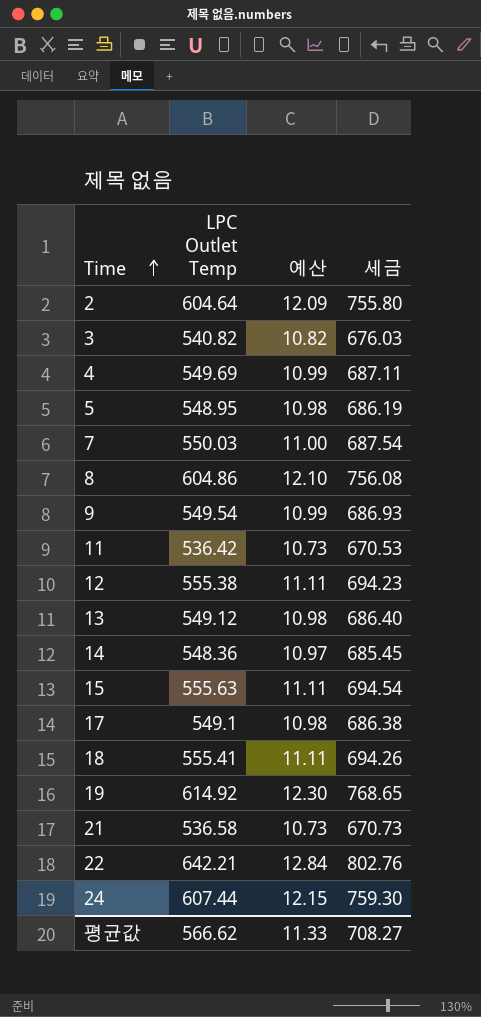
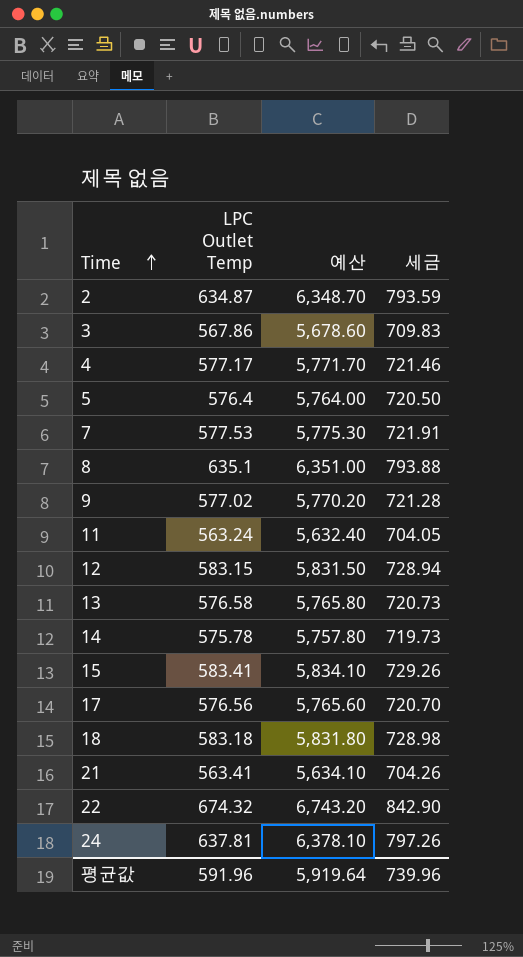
column 예산 | formula: [LPC Outlet Temp] * 0.02 -> [LPC Outlet Temp] * 10
row 19: 614.92 | 12.30 | 768.65 -> none
2 | LPC Outlet Temp: 604.64 -> 634.87
2 | 세금: 755.80 -> 793.59
3 | LPC Outlet Temp: 540.82 -> 567.86
3 | 세금: 676.03 -> 709.83
4 | LPC Outlet Temp: 549.69 -> 577.17
4 | 세금: 687.11 -> 721.46
5 | LPC Outlet Temp: 548.95 -> 576.4
5 | 세금: 686.19 -> 720.50
7 | LPC Outlet Temp: 550.03 -> 577.53
7 | 세금: 687.54 -> 721.91
8 | LPC Outlet Temp: 604.86 -> 635.1
8 | 세금: 756.08 -> 793.88
9 | LPC Outlet Temp: 549.54 -> 577.02
9 | 세금: 686.93 -> 721.28
11 | LPC Outlet Temp: 536.42 -> 563.24
11 | 세금: 670.53 -> 704.05
12 | LPC Outlet Temp: 555.38 -> 583.15
12 | 세금: 694.23 -> 728.94
13 | LPC Outlet Temp: 549.12 -> 576.58
13 | 세금: 686.40 -> 720.73
14 | LPC Outlet Temp: 548.36 -> 575.78
14 | 세금: 685.45 -> 719.73
15 | LPC Outlet Temp: 555.63 -> 583.41
15 | 세금: 694.54 -> 729.26
17 | LPC Outlet Temp: 549.1 -> 576.56
17 | 세금: 686.38 -> 720.70
18 | LPC Outlet Temp: 555.41 -> 583.18
18 | 세금: 694.26 -> 728.98
21 | LPC Outlet Temp: 536.58 -> 563.41
21 | 세금: 670.73 -> 704.26
22 | LPC Outlet Temp: 642.21 -> 674.32
22 | 세금: 802.76 -> 842.90
24 | LPC Outlet Temp: 607.44 -> 637.81
24 | 세금: 759.30 -> 797.26
평균값 | LPC Outlet Temp: 566.62 -> 591.96
평균값 | 예산: 11.33 -> 5,919.64
평균값 | 세금: 708.27 -> 739.96

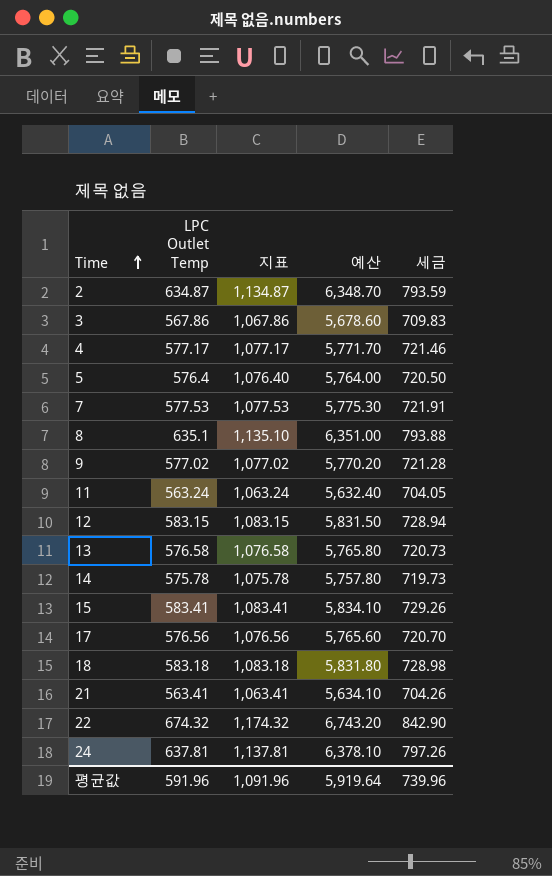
column 지표 | formula: none -> [LPC Outlet Temp] + 500

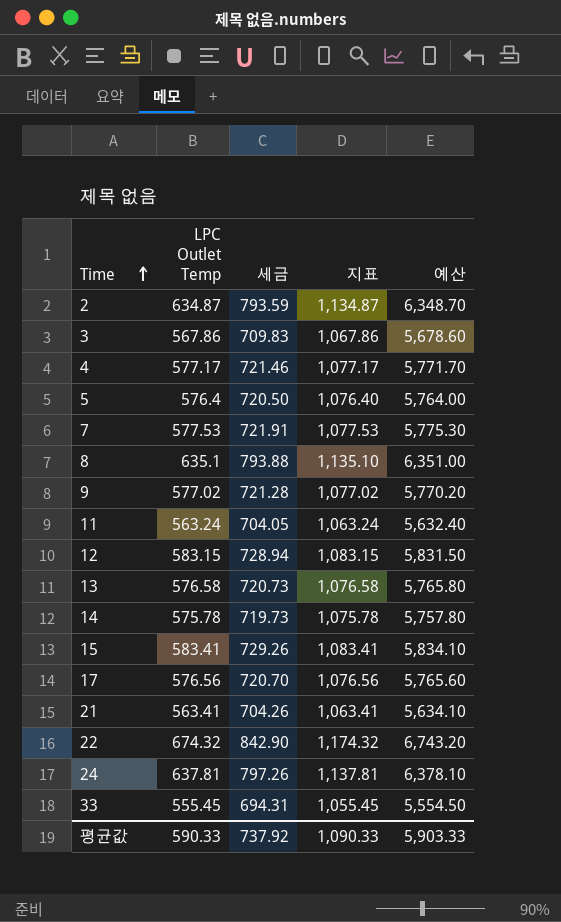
column 세금 | position: 5 -> 3
row 18: 583.18 | 1,083.18 | 5,831.80 | 728.98 -> none
row 33: none -> 555.45 | 694.31 | 1,055.45 | 5,554.50
평균값 | LPC Outlet Temp: 591.96 -> 590.33
평균값 | 세금: 739.96 -> 737.92
평균값 | 지표: 1,091.96 -> 1,090.33
평균값 | 예산: 5,919.64 -> 5,903.33

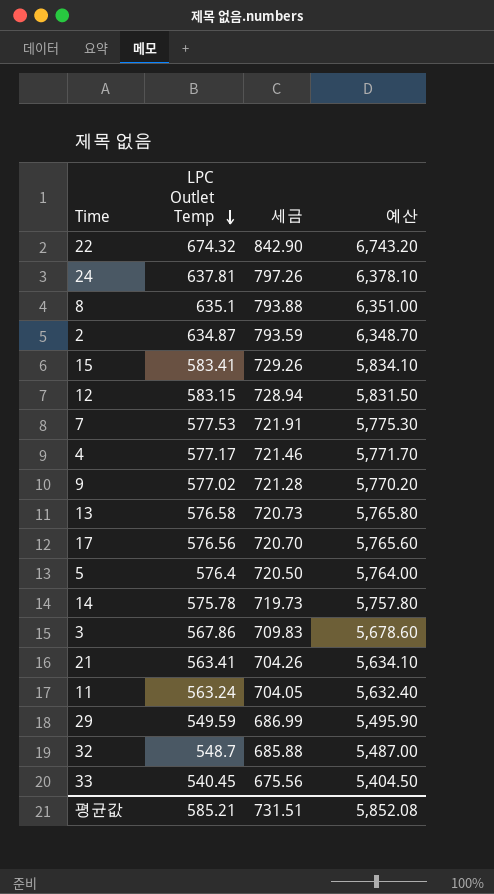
row order: Time ascending -> LPC Outlet Temp descending
column 지표 | formula: [LPC Outlet Temp] + 500 -> none
row 29: none -> 549.59 | 686.99 | 5,495.90
row 32: none -> 548.7 | 685.88 | 5,487.00
33 | LPC Outlet Temp: 555.45 -> 540.45
33 | 세금: 694.31 -> 675.56
33 | 예산: 5,554.50 -> 5,404.50
평균값 | LPC Outlet Temp: 590.33 -> 585.21
평균값 | 세금: 737.92 -> 731.51
평균값 | 예산: 5,903.33 -> 5,852.08

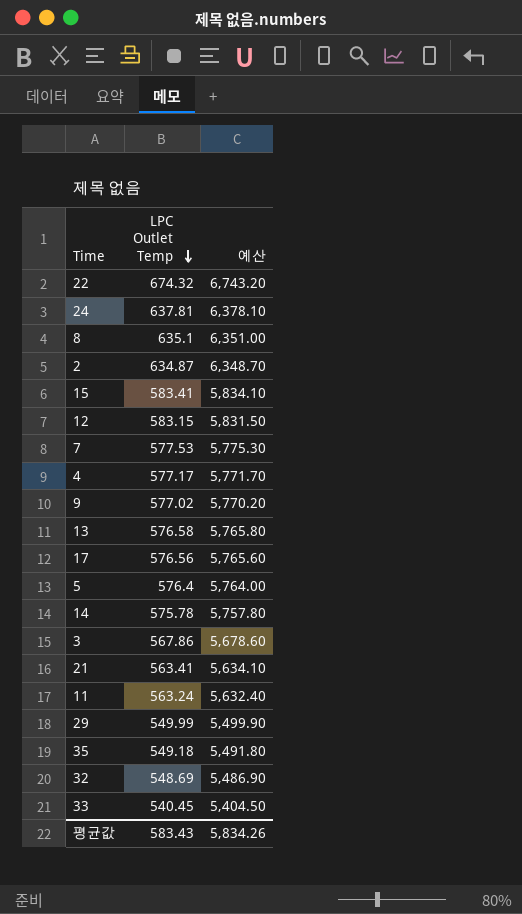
column 세금 | formula: [LPC Outlet Temp] * 1.25 -> none
29 | LPC Outlet Temp: 549.59 -> 549.99
29 | 예산: 5,495.90 -> 5,499.90
row 35: none -> 549.18 | 5,491.80
32 | LPC Outlet Temp: 548.7 -> 548.69
32 | 예산: 5,487.00 -> 5,486.90
평균값 | LPC Outlet Temp: 585.21 -> 583.43
평균값 | 예산: 5,852.08 -> 5,834.26

